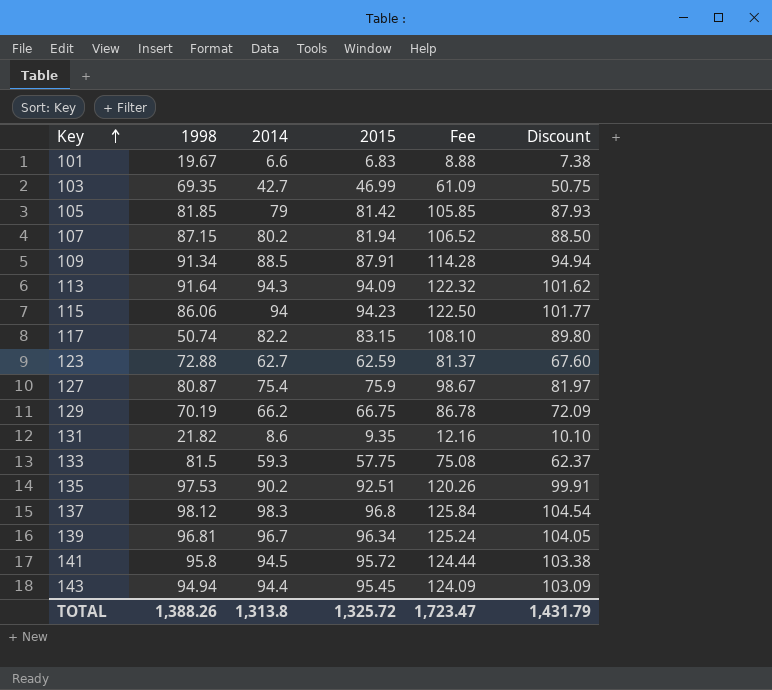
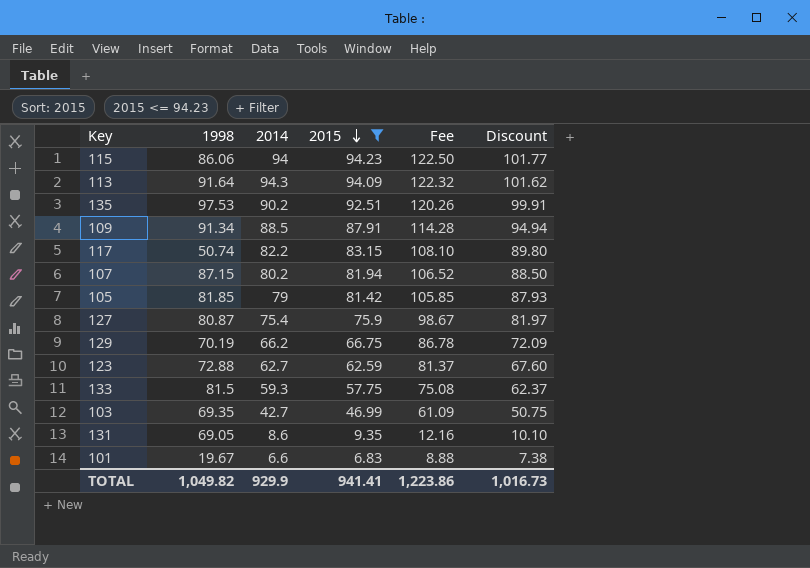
filter: none -> 2015 <= 94.23
row order: Key ascending -> 2015 descending
131 | 1998: 21.82 -> 69.05
TOTAL | 1998: 1,388.26 -> 1,049.82
TOTAL | 2014: 1,313.8 -> 929.9
TOTAL | 2015: 1,325.72 -> 941.41
TOTAL | Fee: 1,723.47 -> 1,223.86
TOTAL | Discount: 1,431.79 -> 1,016.73

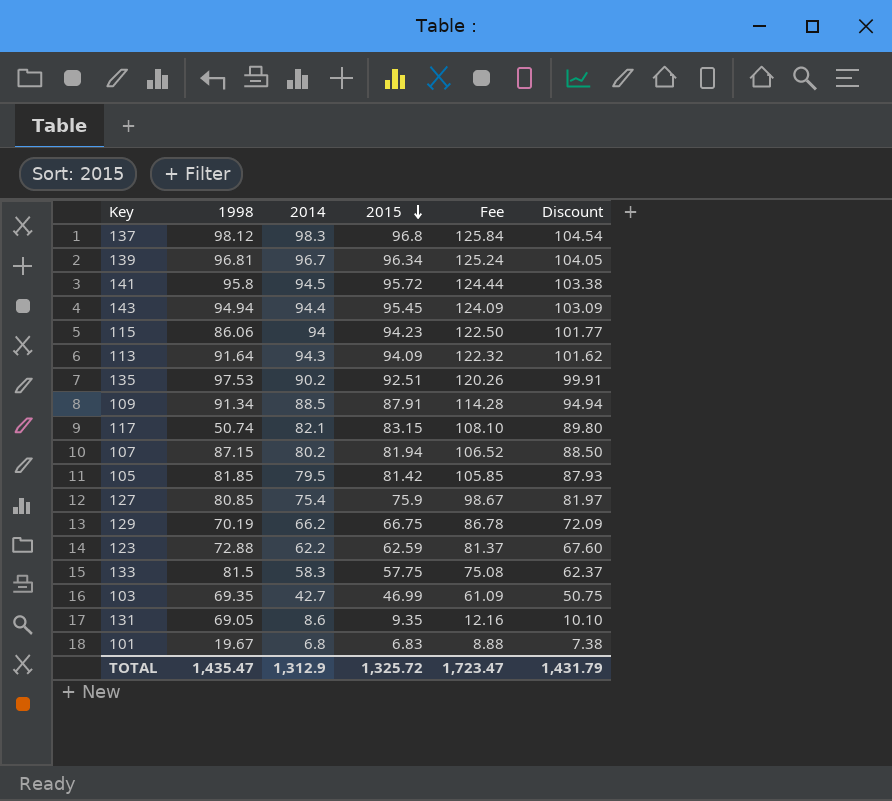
filter: 2015 <= 94.23 -> none
117 | 2014: 82.2 -> 82.1
105 | 2014: 79 -> 79.5
127 | 1998: 80.87 -> 80.85
123 | 2014: 62.7 -> 62.2
133 | 2014: 59.3 -> 58.3
101 | 2014: 6.6 -> 6.8
TOTAL | 1998: 1,049.82 -> 1,435.47
TOTAL | 2014: 929.9 -> 1,312.9
TOTAL | 2015: 941.41 -> 1,325.72
TOTAL | Fee: 1,223.86 -> 1,723.47
TOTAL | Discount: 1,016.73 -> 1,431.79

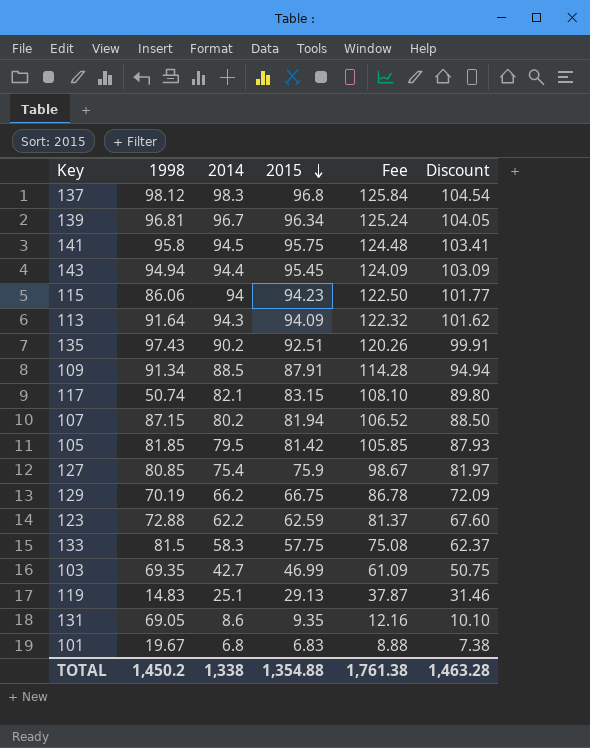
141 | 2015: 95.72 -> 95.75
141 | Fee: 124.44 -> 124.48
141 | Discount: 103.38 -> 103.41
135 | 1998: 97.53 -> 97.43
row 119: none -> 14.83 | 25.1 | 29.13 | 37.87 | 31.46
TOTAL | 1998: 1,435.47 -> 1,450.2
TOTAL | 2014: 1,312.9 -> 1,338
TOTAL | 2015: 1,325.72 -> 1,354.88
TOTAL | Fee: 1,723.47 -> 1,761.38
TOTAL | Discount: 1,431.79 -> 1,463.28

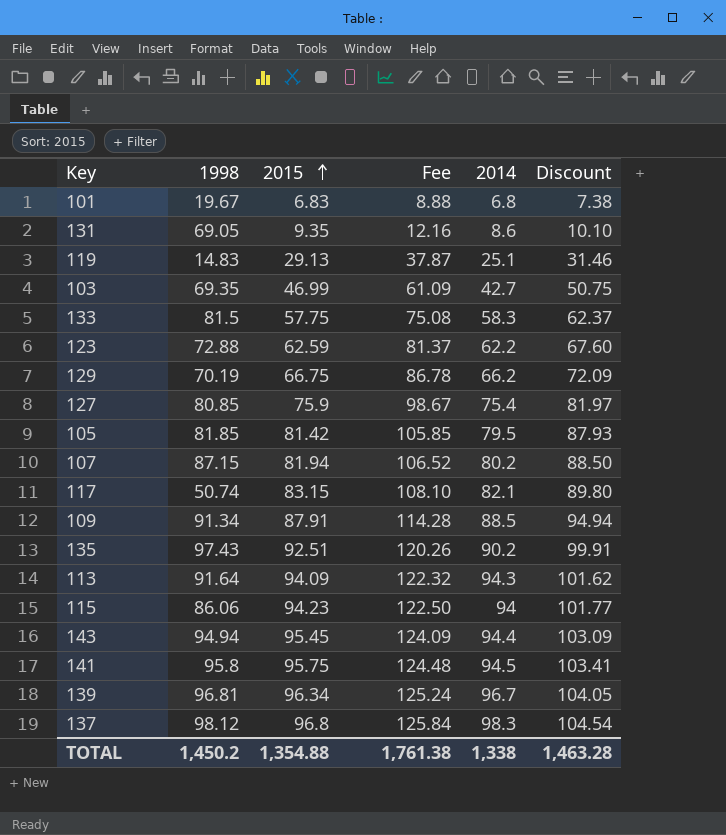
row order: 2015 descending -> 2015 ascending
column 2014 | position: 3 -> 5

